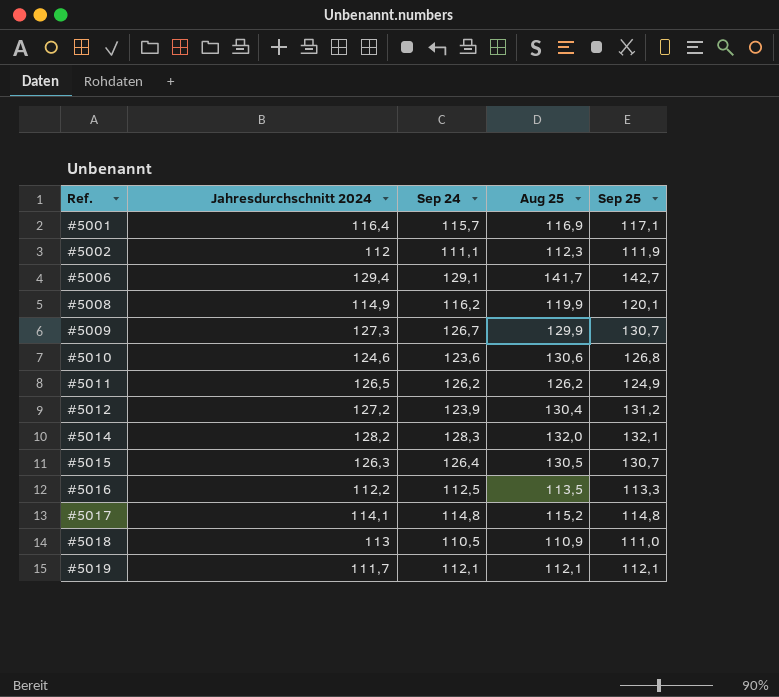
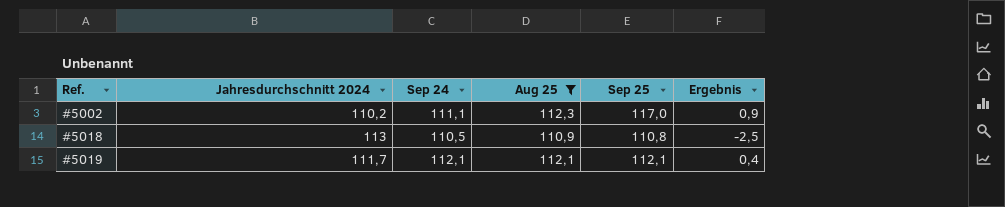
filter: none -> Aug 25 <= 112,3
column Ergebnis | formula: none -> [Sep 24] - [Jahresdurchschnitt 2024]
#5002 | Jahresdurchschnitt 2024: 112 -> 110,2
#5002 | Sep 25: 111,9 -> 117,0
#5018 | Sep 25: 111,0 -> 110,8

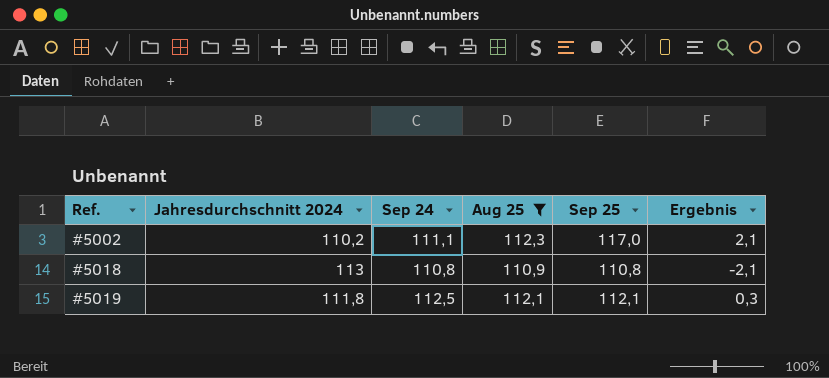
column Ergebnis | formula: [Sep 24] - [Jahresdurchschnitt 2024] -> [Aug 25] - [Jahresdurchschnitt 2024]
#5018 | Sep 24: 110,5 -> 110,8
#5019 | Jahresdurchschnitt 2024: 111,7 -> 111,8
#5019 | Sep 24: 112,1 -> 112,5

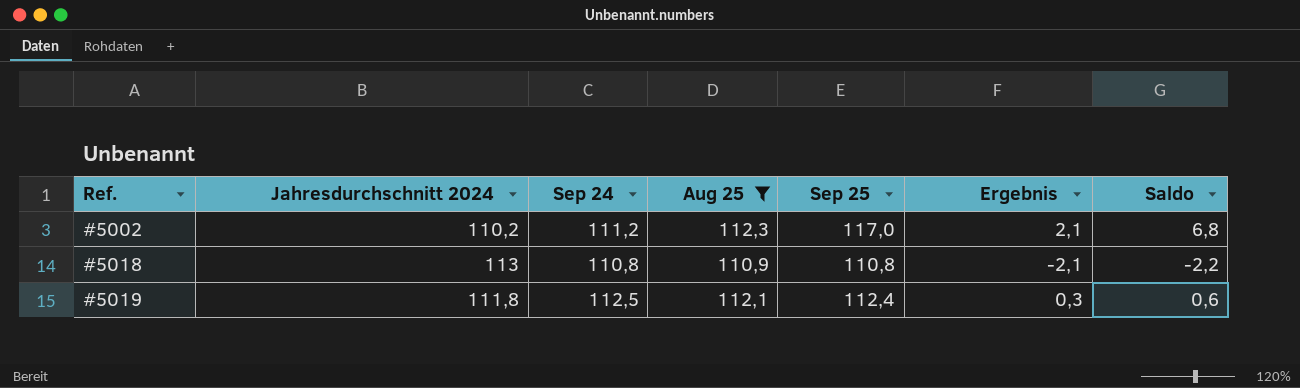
column Saldo | formula: none -> [Sep 25] - [Jahresdurchschnitt 2024]
#5002 | Sep 24: 111,1 -> 111,2
#5019 | Sep 25: 112,1 -> 112,4

